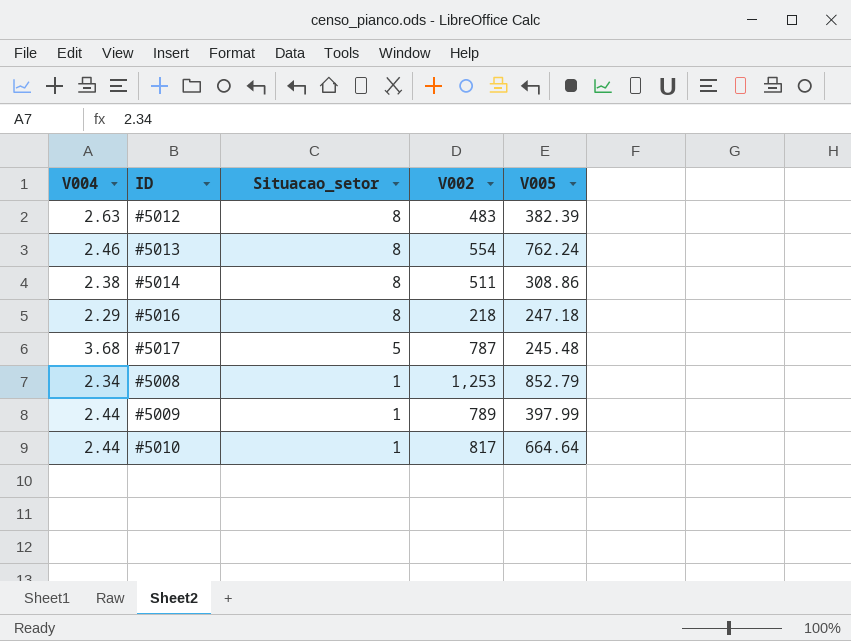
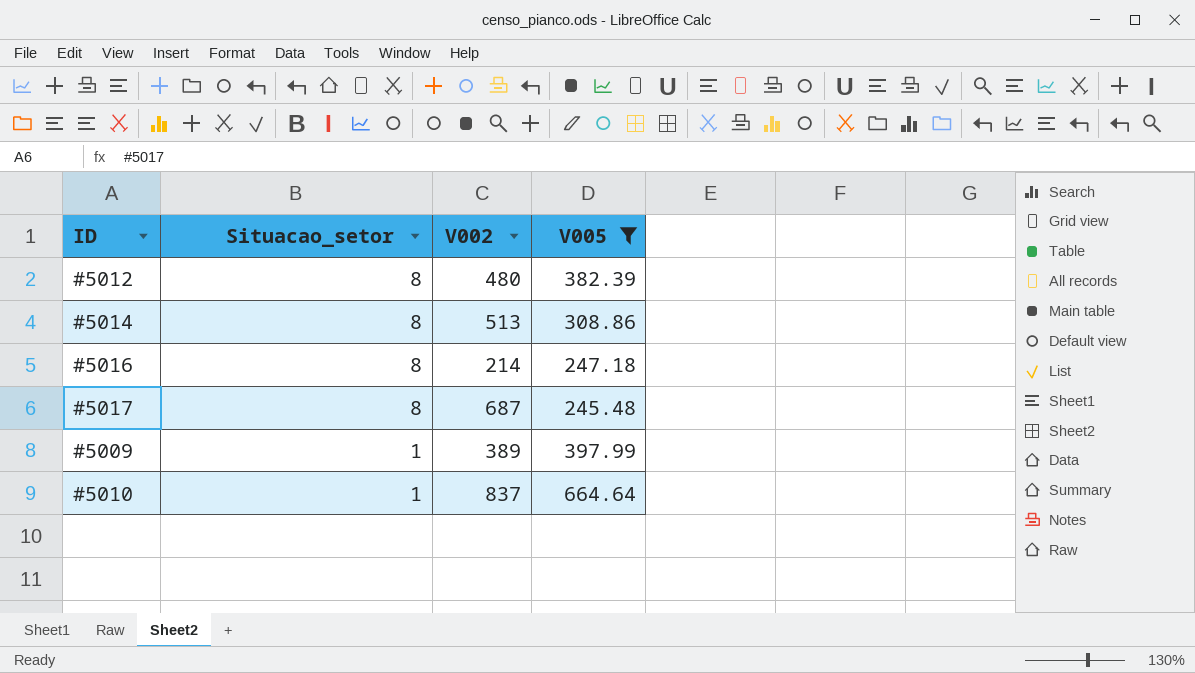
filter: none -> V005 <= 664.64
column V004 | position: 1 -> none
#5012 | V002: 483 -> 480
#5014 | V002: 511 -> 513
#5016 | V002: 218 -> 214
#5017 | Situacao_setor: 5 -> 8
#5017 | V002: 787 -> 687
#5009 | V002: 789 -> 389
#5010 | V002: 817 -> 837

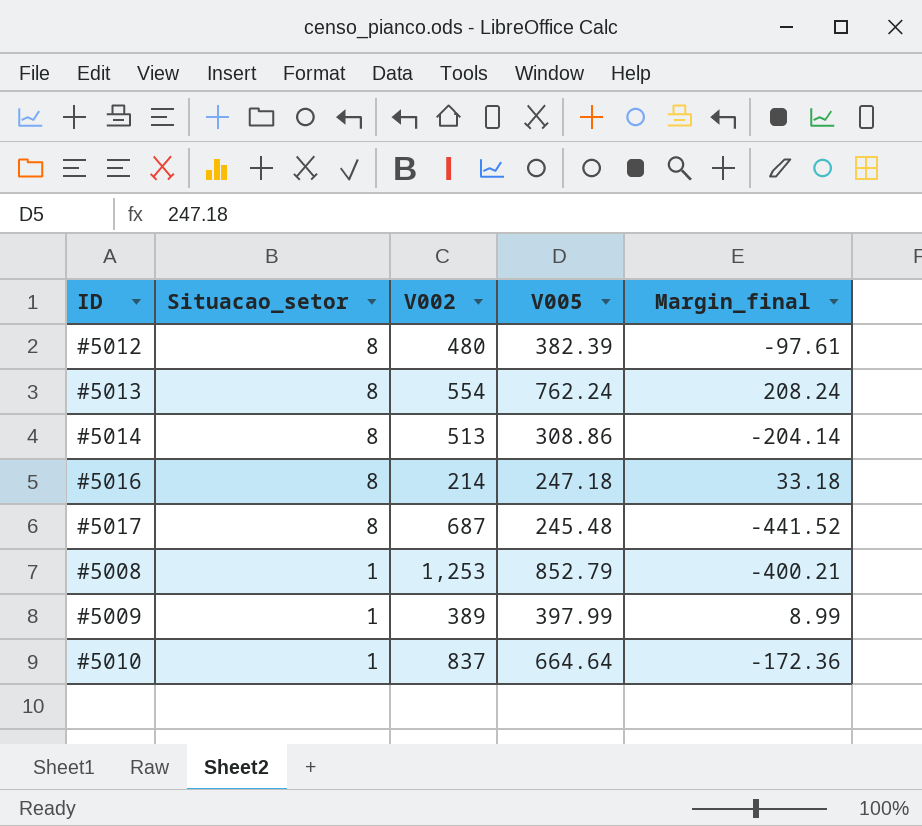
filter: V005 <= 664.64 -> none
column Margin_final | formula: none -> [V005] - [V002]

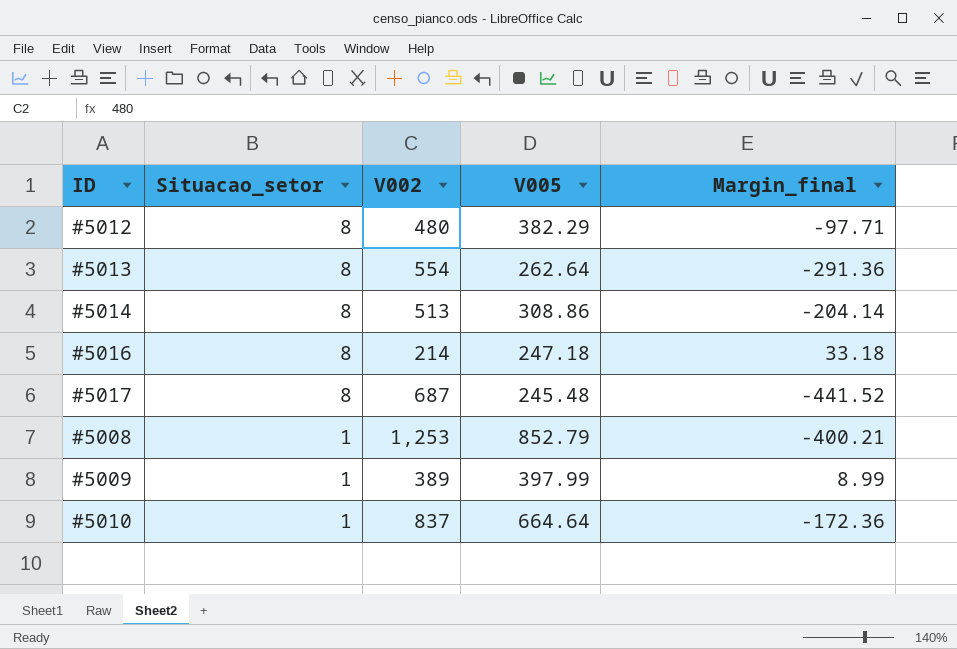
#5012 | V005: 382.39 -> 382.29
#5012 | Margin_final: -97.61 -> -97.71
#5013 | V005: 762.24 -> 262.64
#5013 | Margin_final: 208.24 -> -291.36

